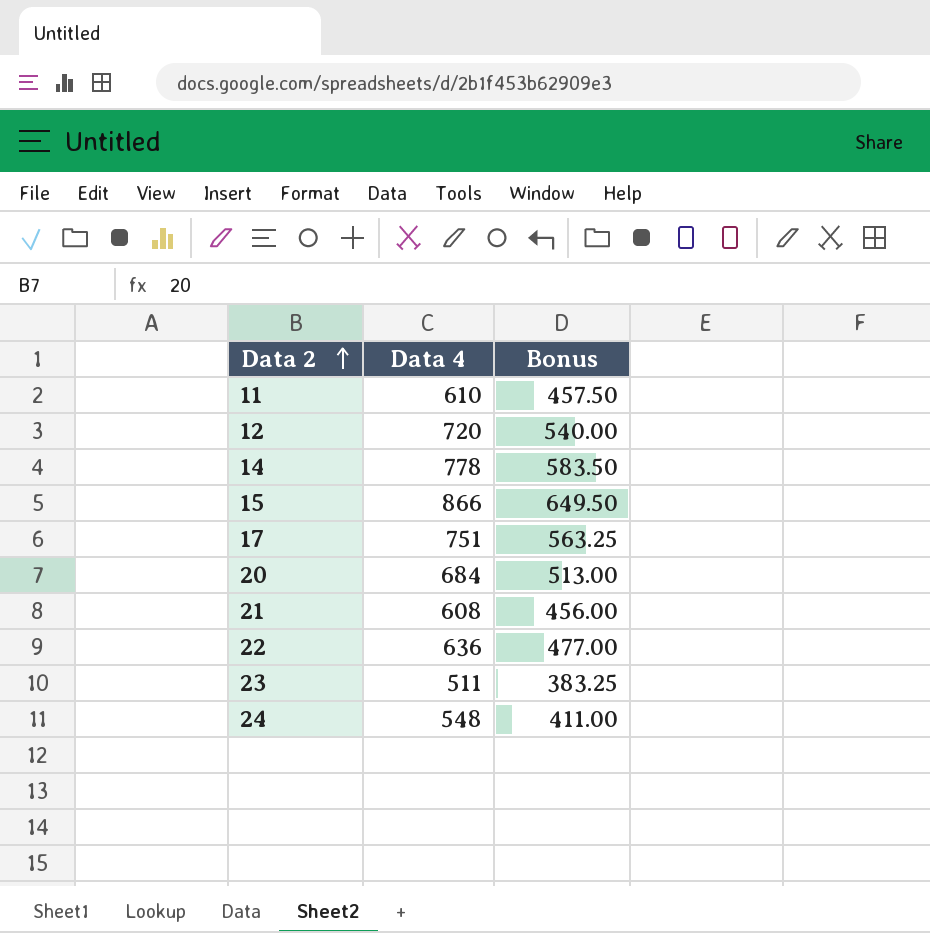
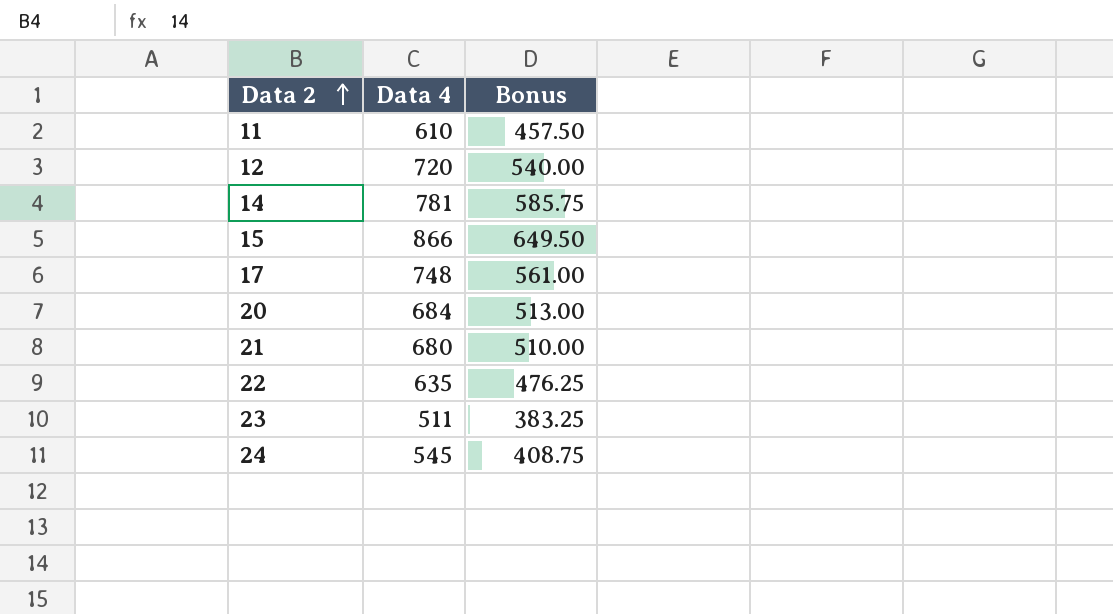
14 | Data 4: 778 -> 781
14 | Bonus: 583.50 -> 585.75
17 | Data 4: 751 -> 748
17 | Bonus: 563.25 -> 561.00
21 | Data 4: 608 -> 680
21 | Bonus: 456.00 -> 510.00
22 | Data 4: 636 -> 635
22 | Bonus: 477.00 -> 476.25
24 | Data 4: 548 -> 545
24 | Bonus: 411.00 -> 408.75

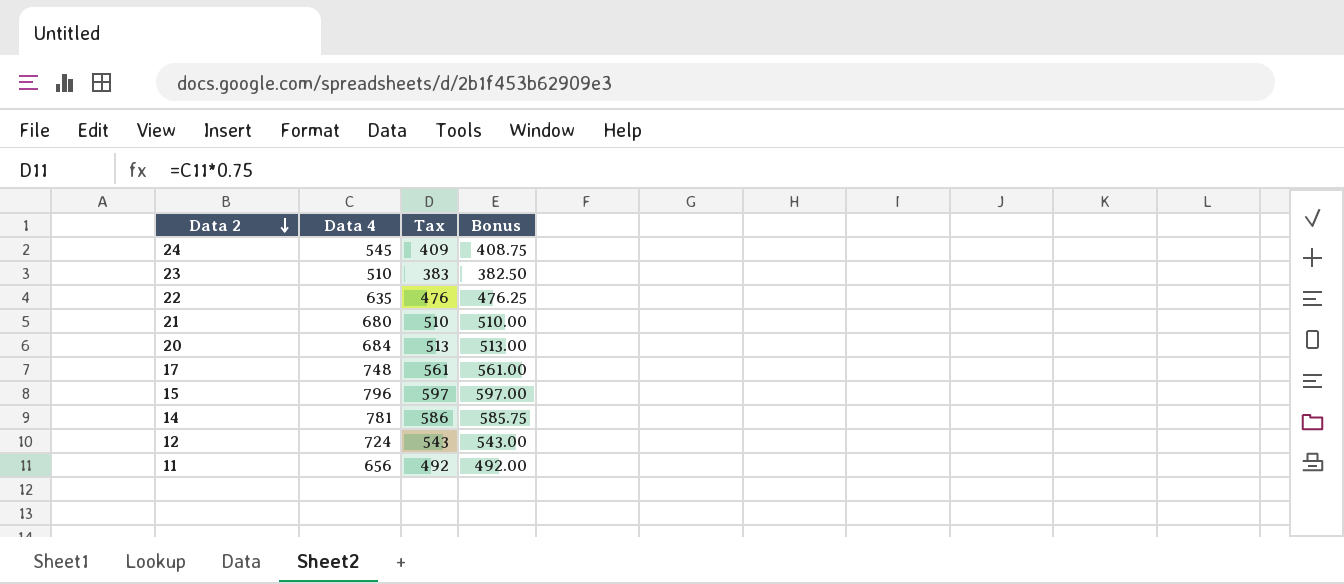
row order: Data 2 ascending -> Data 2 descending
column Tax | formula: none -> [Data 4] * 0.75
23 | Data 4: 511 -> 510
23 | Bonus: 383.25 -> 382.50
15 | Data 4: 866 -> 796
15 | Bonus: 649.50 -> 597.00
12 | Data 4: 720 -> 724
12 | Bonus: 540.00 -> 543.00
11 | Data 4: 610 -> 656
11 | Bonus: 457.50 -> 492.00

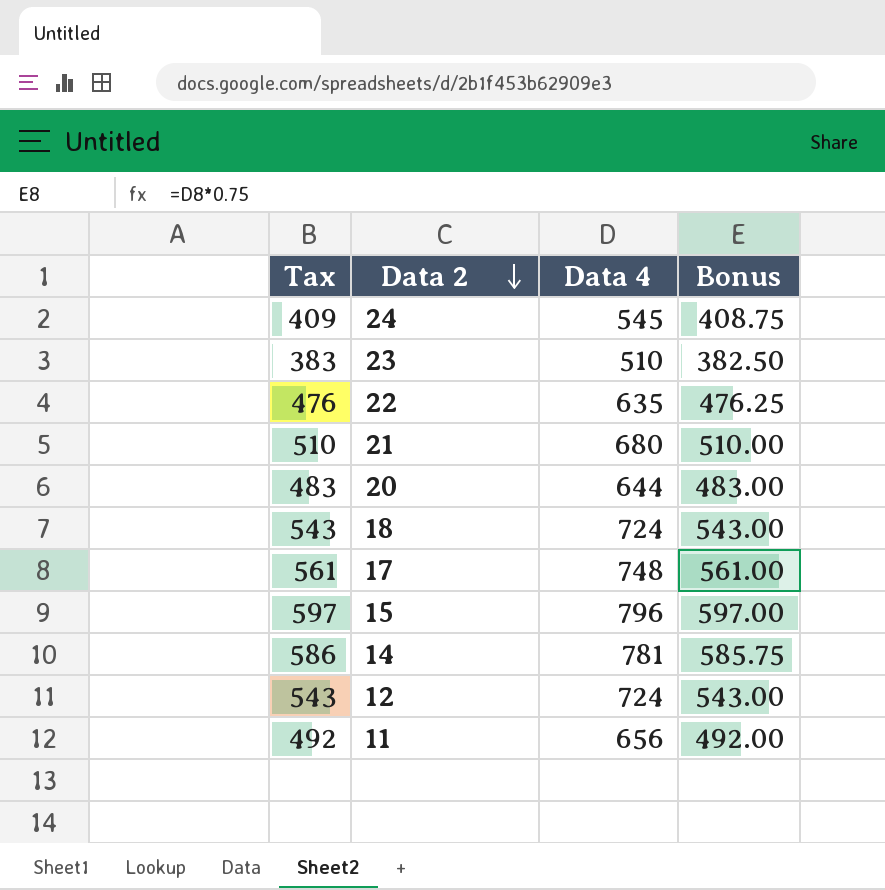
column Tax | position: 3 -> 1
20 | Tax: 513 -> 483
20 | Data 4: 684 -> 644
20 | Bonus: 513.00 -> 483.00
row 18: none -> 543 | 724 | 543.00

